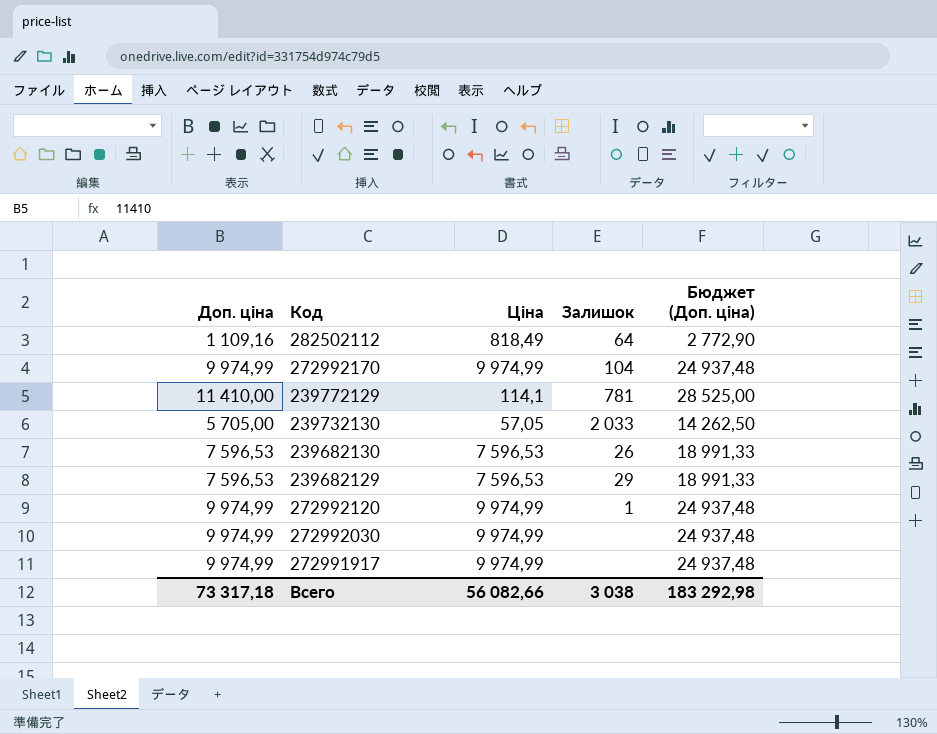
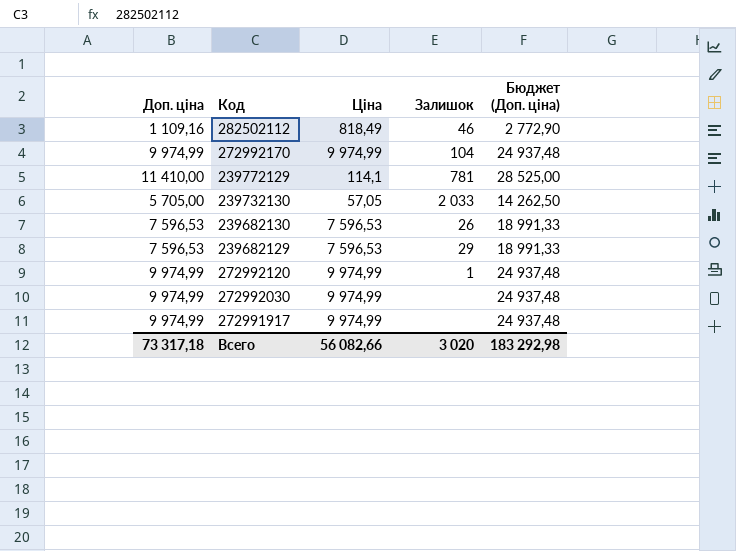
282502112 | Залишок: 64 -> 46
Всего | Залишок: 3 038 -> 3 020

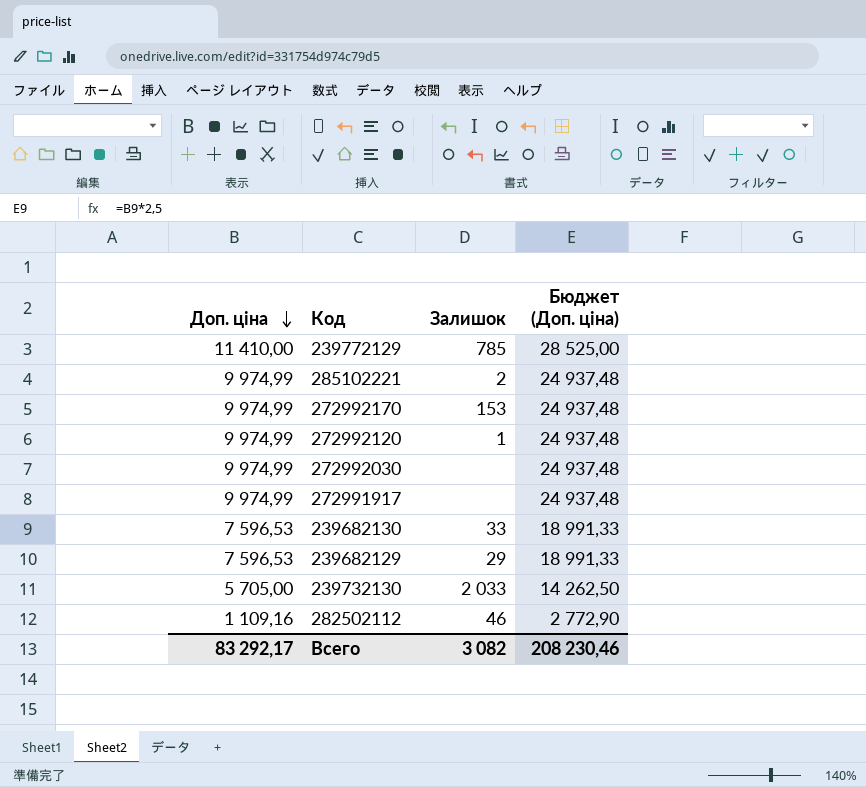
row order: none -> Доп. ціна descending
column Ціна | position: 3 -> none
239772129 | Залишок: 781 -> 785
row 285102221: none -> 9 974,99 | 2 | 24 937,48
272992170 | Залишок: 104 -> 153
239682130 | Залишок: 26 -> 33
Всего | Доп. ціна: 73 317,18 -> 83 292,17
Всего | Залишок: 3 020 -> 3 082
Всего | Бюджет (Доп. ціна): 183 292,98 -> 208 230,46

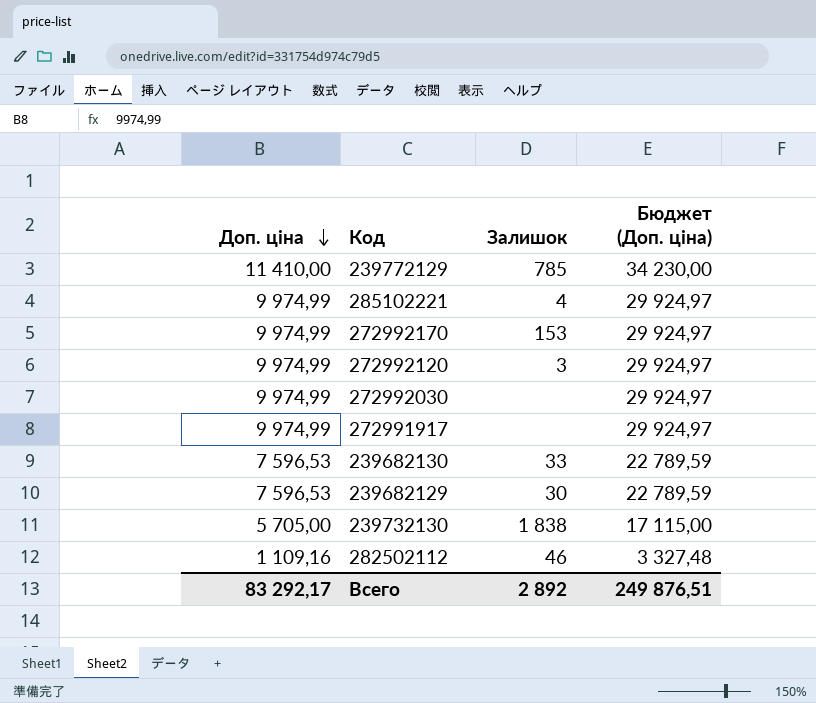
column Бюджет (Доп. ціна) | formula: [Доп. ціна] * 2,5 -> [Доп. ціна] * 3
285102221 | Залишок: 2 -> 4
272992120 | Залишок: 1 -> 3
239682129 | Залишок: 29 -> 30
239732130 | Залишок: 2 033 -> 1 838
Всего | Залишок: 3 082 -> 2 892
Всего | Бюджет (Доп. ціна): 208 230,46 -> 249 876,51

